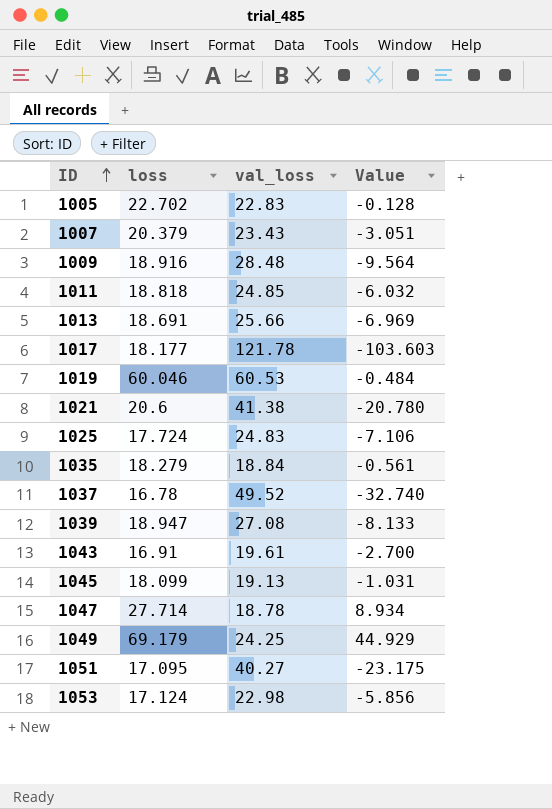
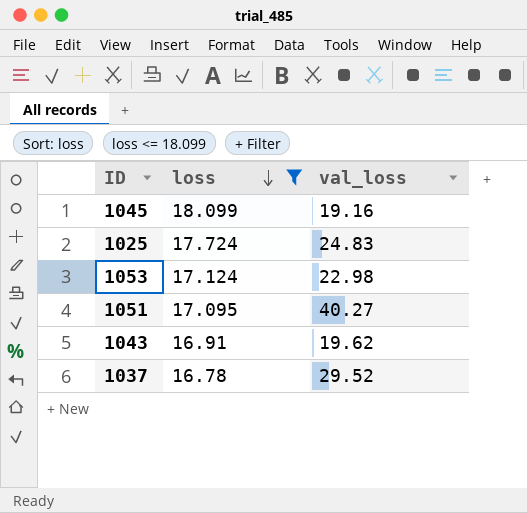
filter: none -> loss <= 18.099
row order: ID ascending -> loss descending
column Value | formula: [loss] - [val_loss] -> none
1045 | val_loss: 19.13 -> 19.16
1043 | val_loss: 19.61 -> 19.62
1037 | val_loss: 49.52 -> 29.52

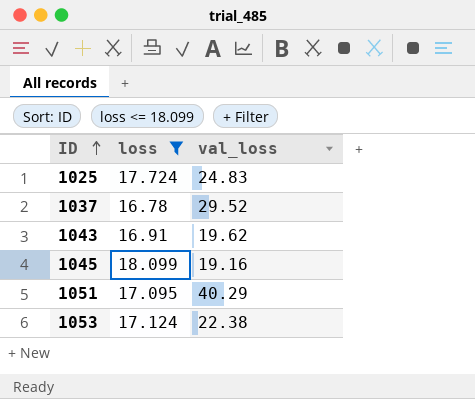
row order: loss descending -> ID ascending
1051 | val_loss: 40.27 -> 40.29
1053 | val_loss: 22.98 -> 22.38

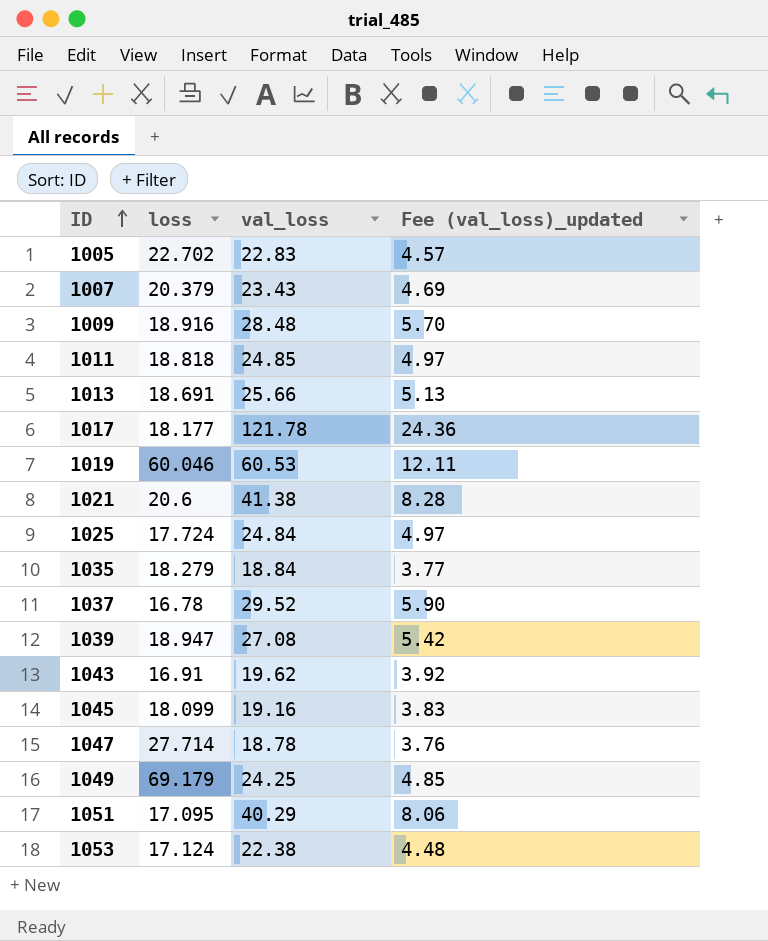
filter: loss <= 18.099 -> none
column Fee (val_loss)_updated | formula: none -> [val_loss] * 0.2
1025 | val_loss: 24.83 -> 24.84

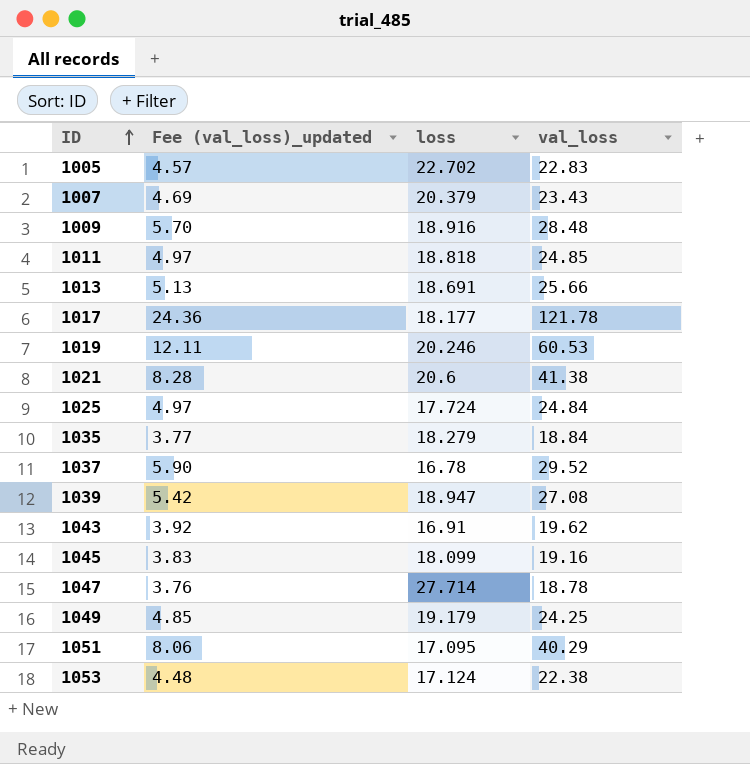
column Fee (val_loss)_updated | position: 4 -> 2
1019 | loss: 60.046 -> 20.246
1049 | loss: 69.179 -> 19.179

